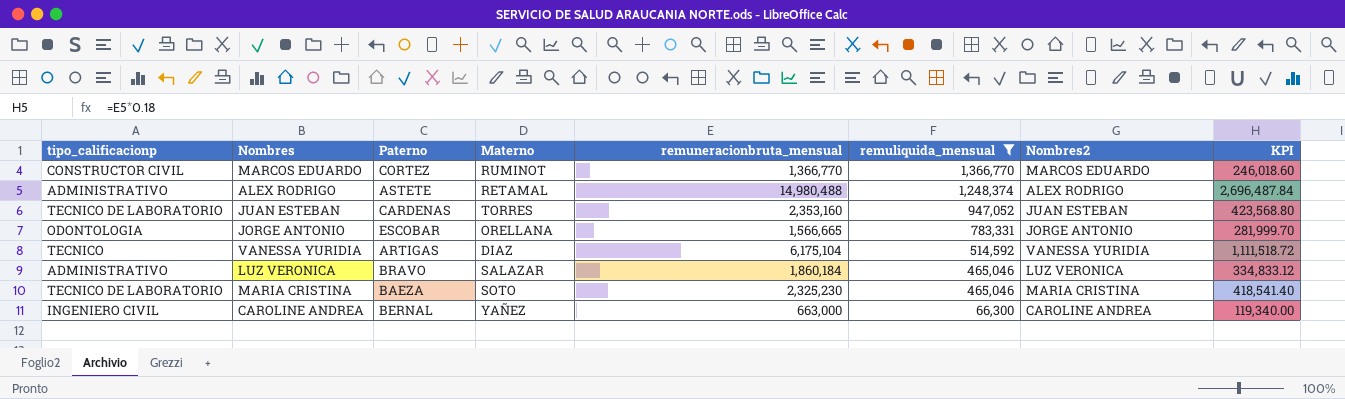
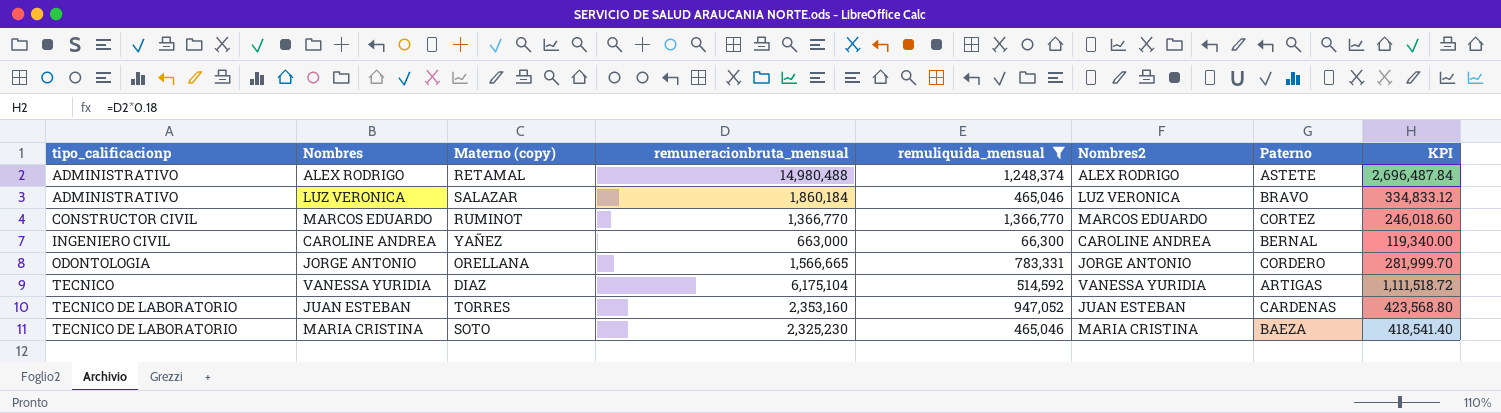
row order: remuliquida_mensual descending -> tipo_calificacionp ascending
column name: Materno -> Materno (copy)
column Paterno | position: 3 -> 7
JORGE ANTONIO | Paterno: ESCOBAR -> CORDERO

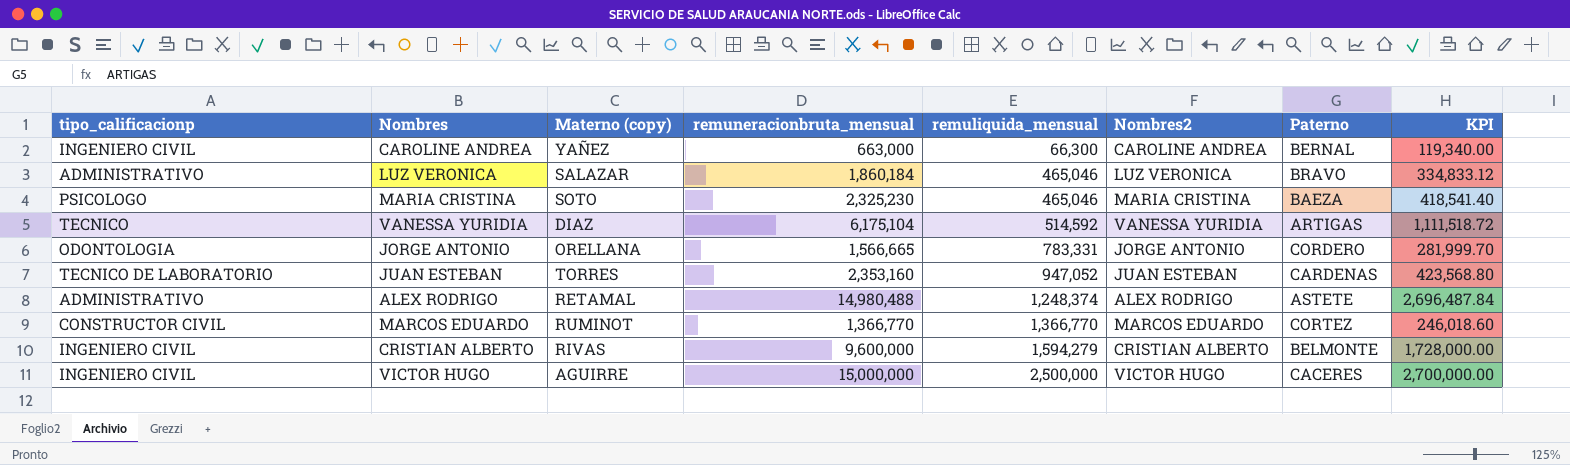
filter: remuliquida_mensual <= 1,366,770 -> none
row order: tipo_calificacionp ascending -> remuliquida_mensual ascending
MARIA CRISTINA | tipo_calificacionp: TECNICO DE LABORATORIO -> PSICOLOGO

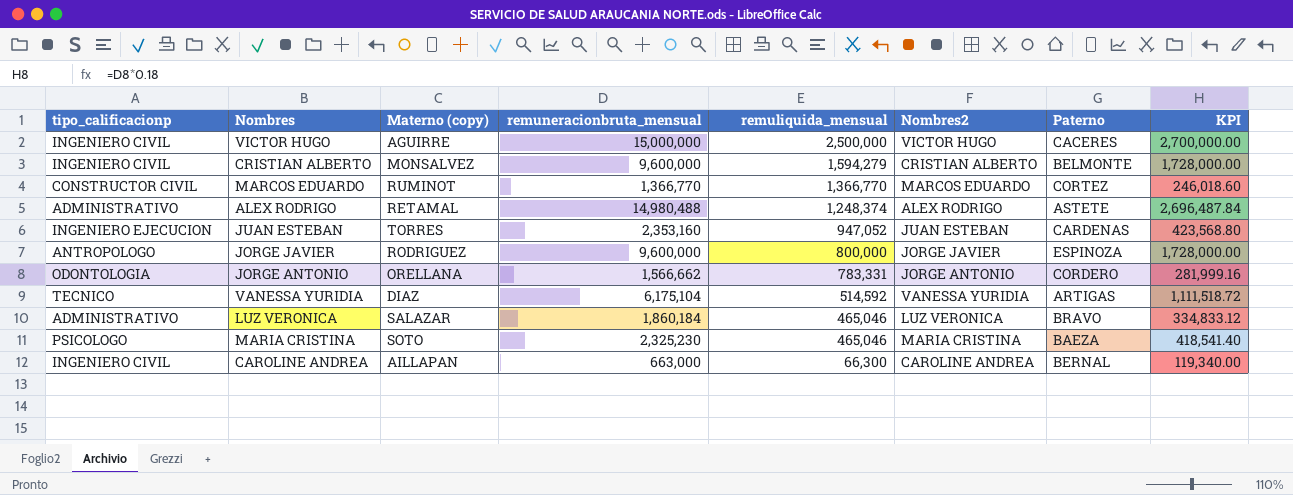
row order: remuliquida_mensual ascending -> remuliquida_mensual descending
CRISTIAN ALBERTO | Materno (copy): RIVAS -> MONSALVEZ
JUAN ESTEBAN | tipo_calificacionp: TECNICO DE LABORATORIO -> INGENIERO EJECUCION
row JORGE JAVIER: none -> ANTROPOLOGO | RODRIGUEZ | 9,600,000 | 800,000 | JORGE JAVIER | ESPINOZA | 1,728,000.00
JORGE ANTONIO | remuneracionbruta_mensual: 1,566,665 -> 1,566,662
JORGE ANTONIO | KPI: 281,999.70 -> 281,999.16
CAROLINE ANDREA | Materno (copy): YAÑEZ -> AILLAPAN

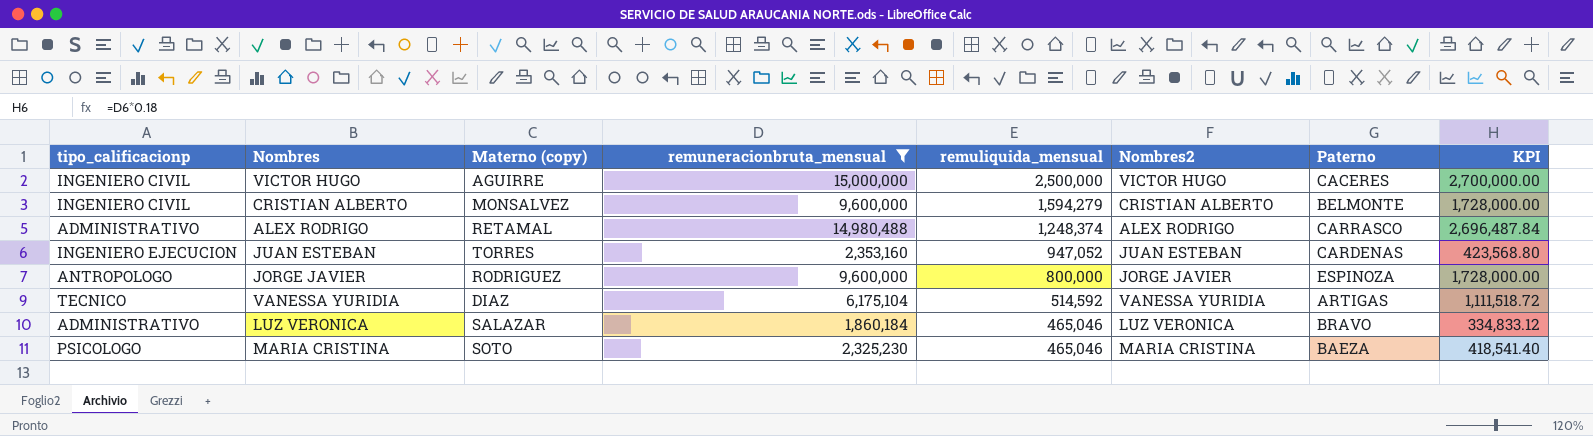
filter: none -> remuneracionbruta_mensual >= 1,860,184
ALEX RODRIGO | Paterno: ASTETE -> CARRASCO

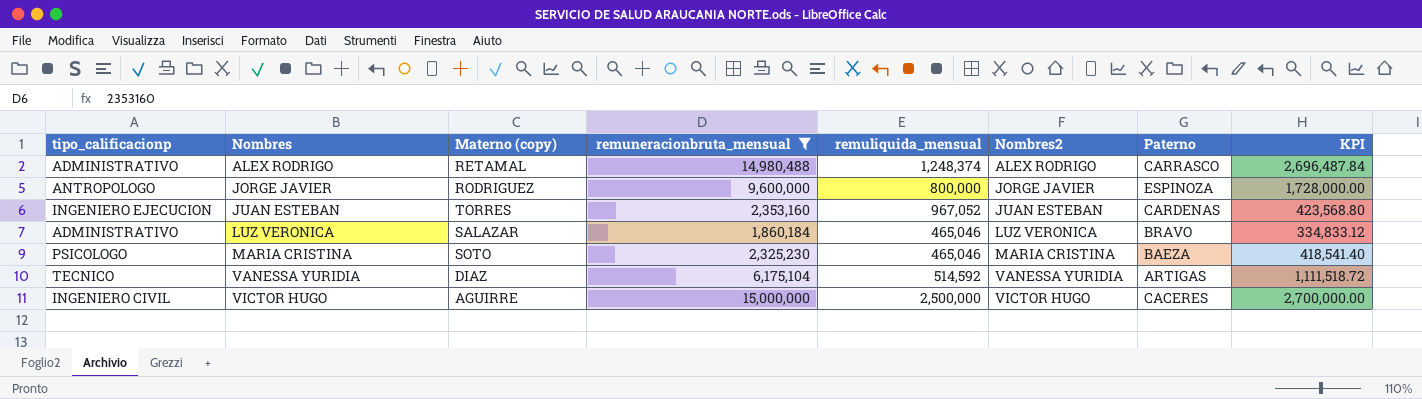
row order: remuliquida_mensual descending -> Nombres ascending
row CRISTIAN ALBERTO: INGENIERO CIVIL | MONSALVEZ | 9,600,000 | 1,594,279 | CRISTIAN ALBERTO | BELMONTE | 1,728,000.00 -> none
JUAN ESTEBAN | remuliquida_mensual: 947,052 -> 967,052

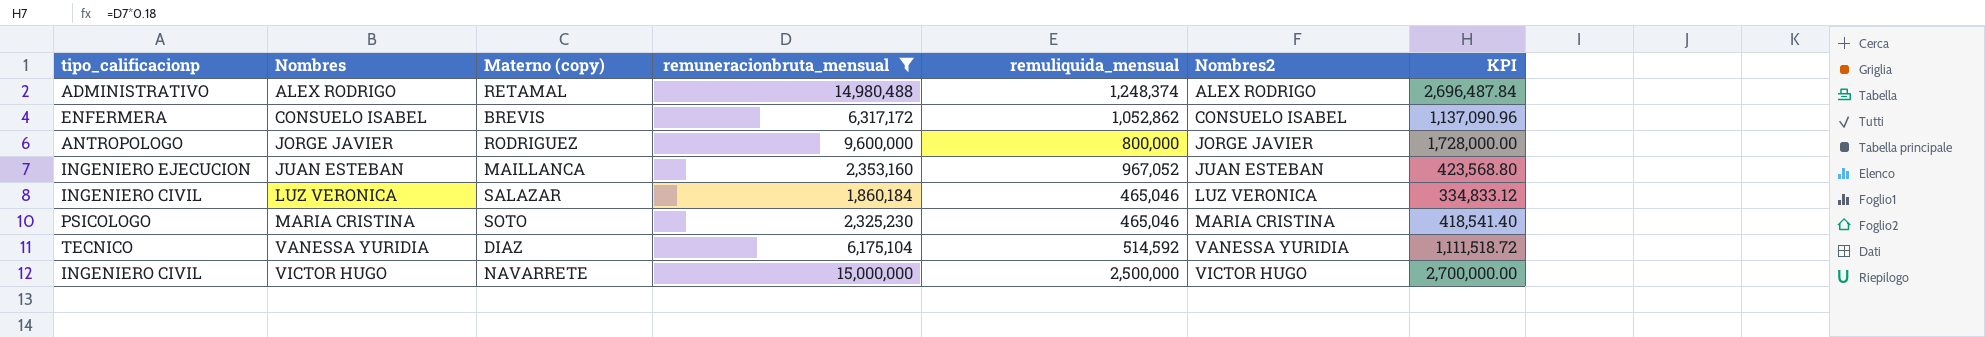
column Paterno | position: 7 -> none
row CONSUELO ISABEL: none -> ENFERMERA | BREVIS | 6,317,172 | 1,052,862 | CONSUELO ISABEL | 1,137,090.96
JUAN ESTEBAN | Materno (copy): TORRES -> MAILLANCA
LUZ VERONICA | tipo_calificacionp: ADMINISTRATIVO -> INGENIERO CIVIL
VICTOR HUGO | Materno (copy): AGUIRRE -> NAVARRETE

